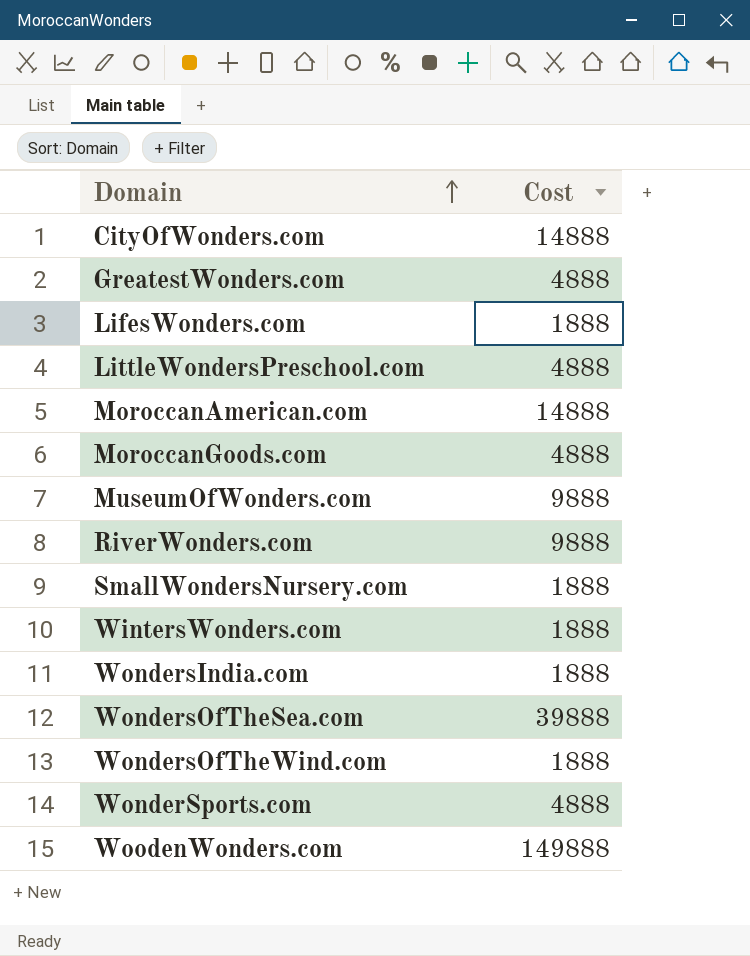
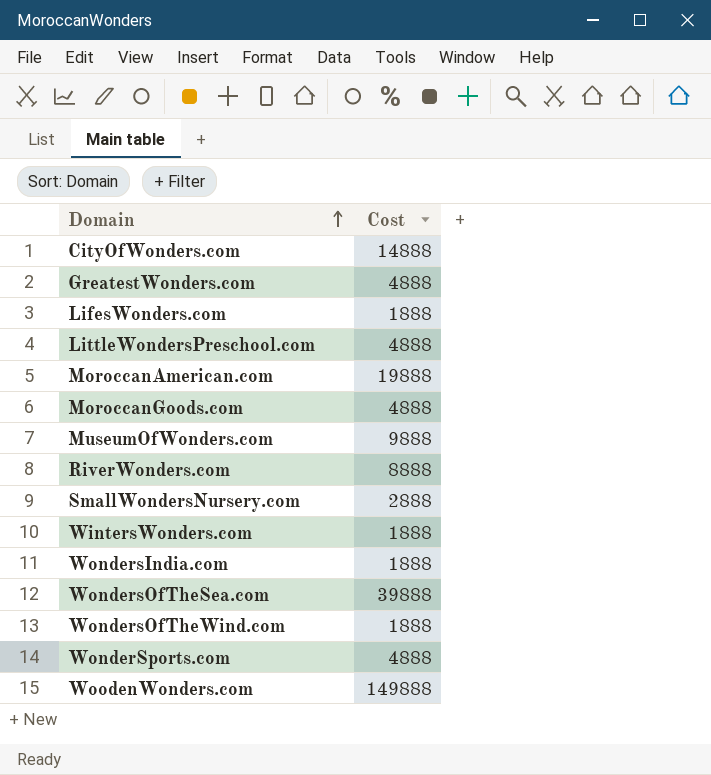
MoroccanAmerican.com | Cost: 14888 -> 19888
RiverWonders.com | Cost: 9888 -> 8888
SmallWondersNursery.com | Cost: 1888 -> 2888

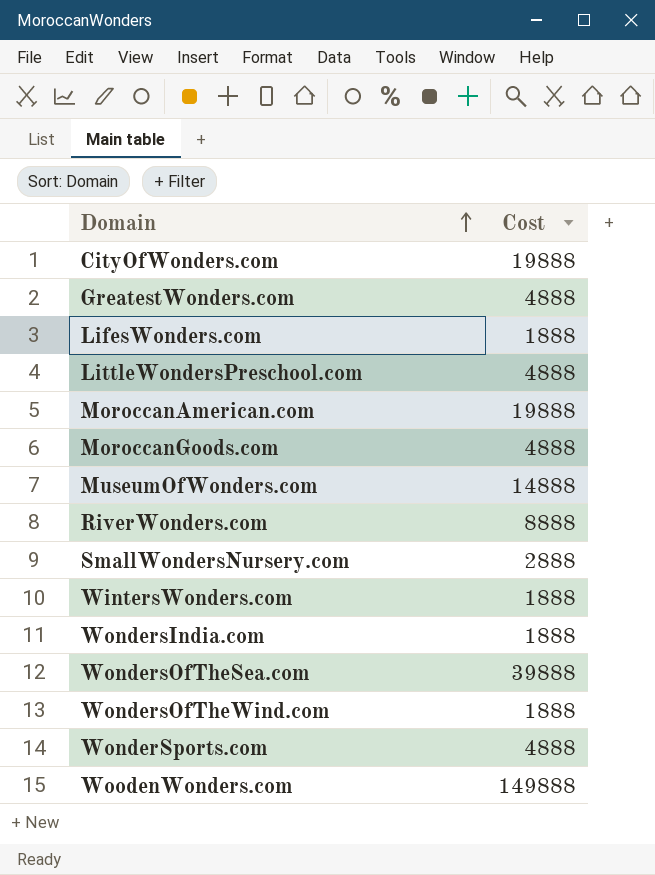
CityOfWonders.com | Cost: 14888 -> 19888
MuseumOfWonders.com | Cost: 9888 -> 14888

